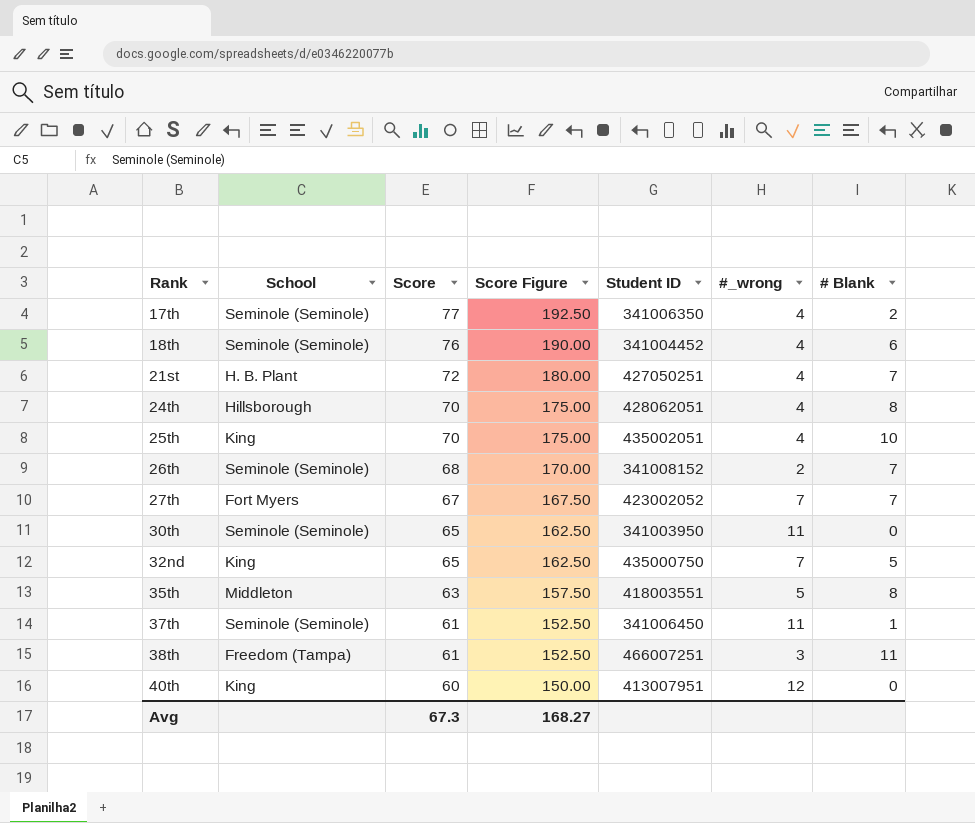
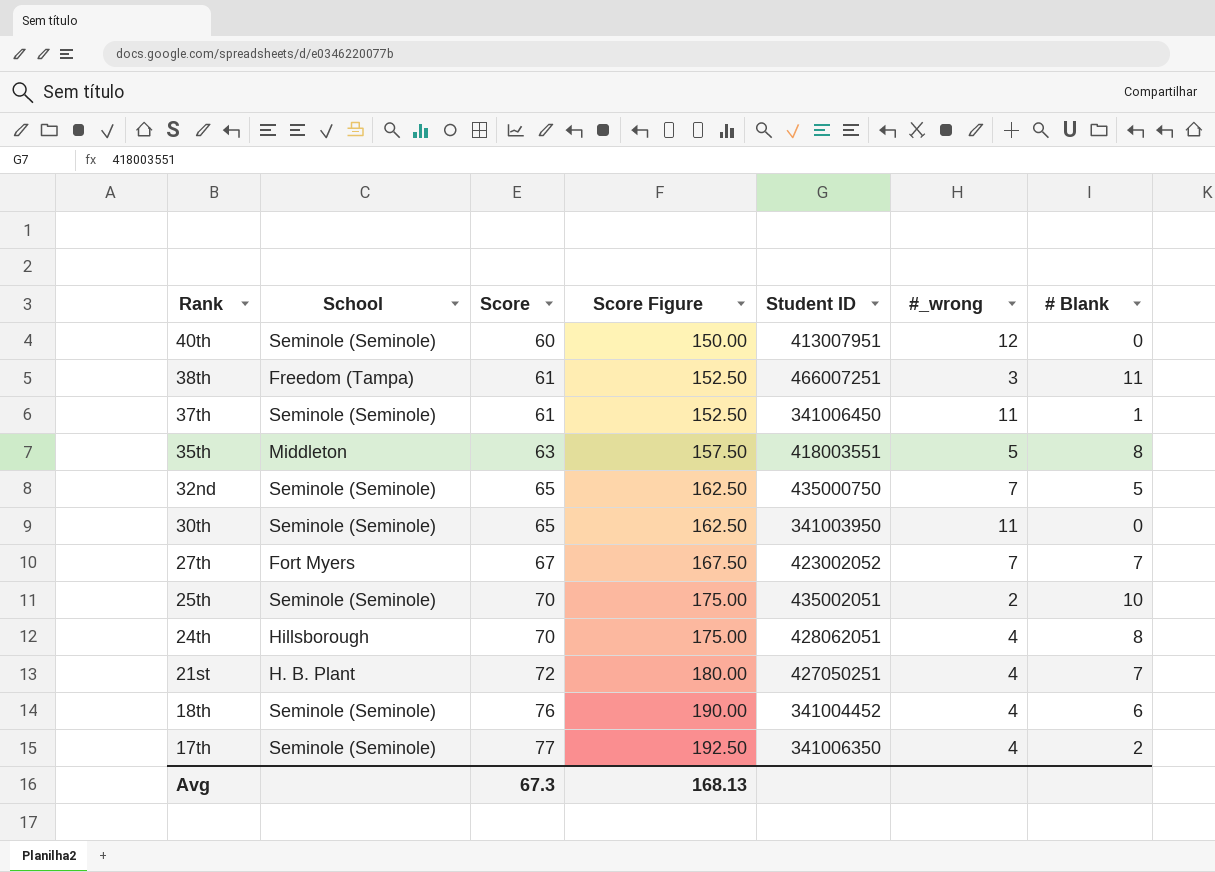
row order: Rank ascending -> Rank descending
row 26th: Seminole (Seminole) | 68 | 170.00 | 341008152 | 2 | 7 -> none
40th | School: King -> Seminole (Seminole)
32nd | School: King -> Seminole (Seminole)
25th | School: King -> Seminole (Seminole)
25th | #_wrong: 4 -> 2
Avg | Score Figure: 168.27 -> 168.13

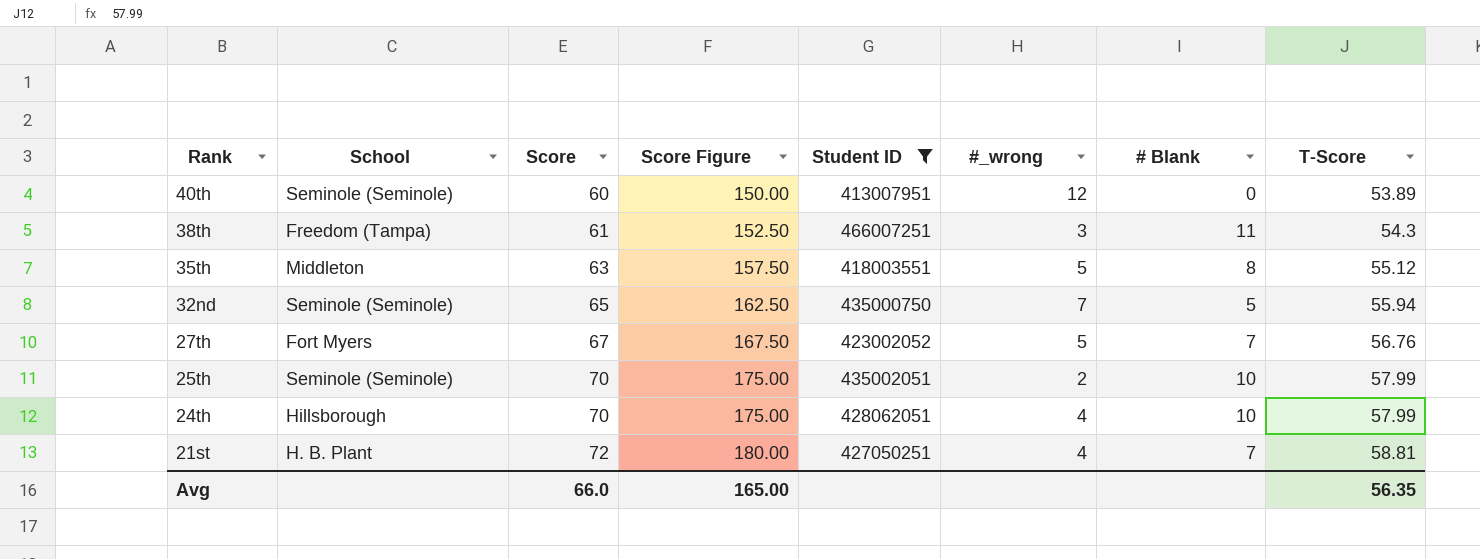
filter: none -> Student ID >= 413007951
column T-Score | position: none -> 8
27th | #_wrong: 7 -> 5
24th | # Blank: 8 -> 10
Avg | Score: 67.3 -> 66.0
Avg | Score Figure: 168.13 -> 165.00

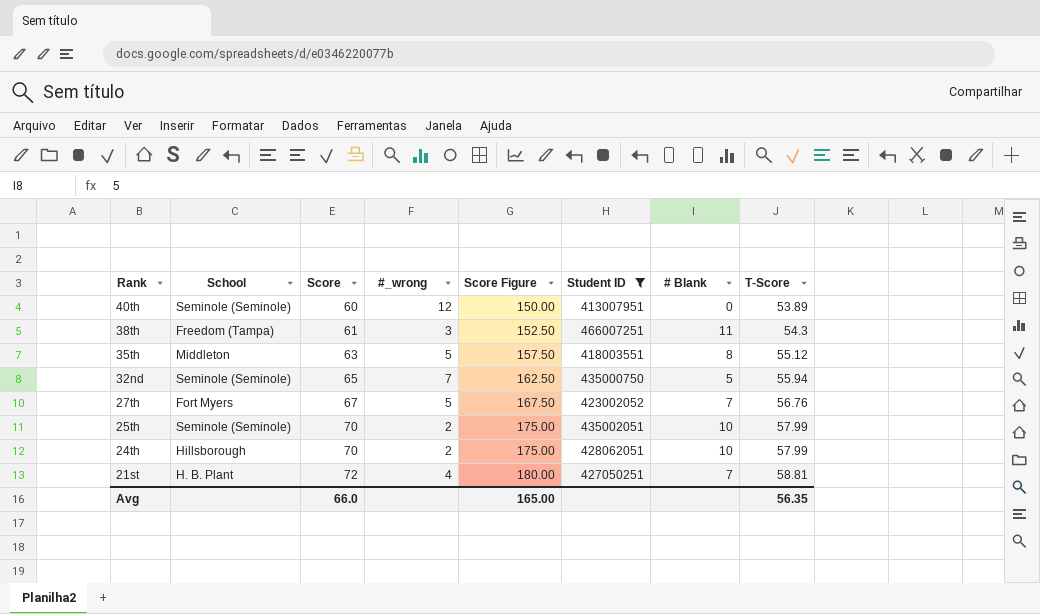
column #_wrong | position: 6 -> 4
24th | #_wrong: 4 -> 2

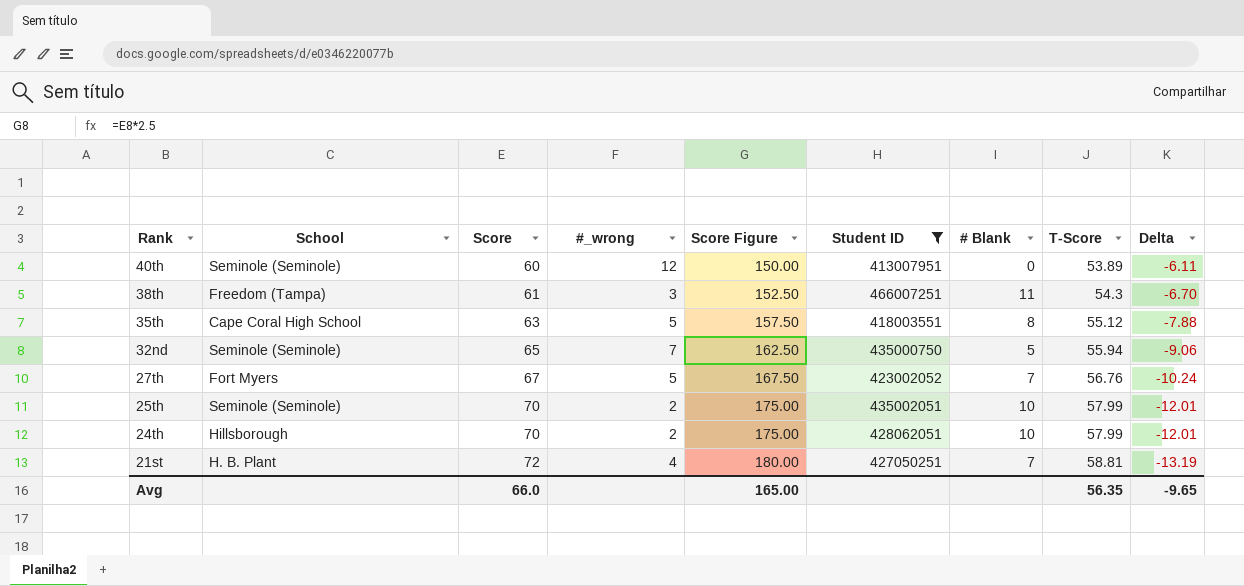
column Delta | formula: none -> [T-Score] - [Score]
35th | School: Middleton -> Cape Coral High School

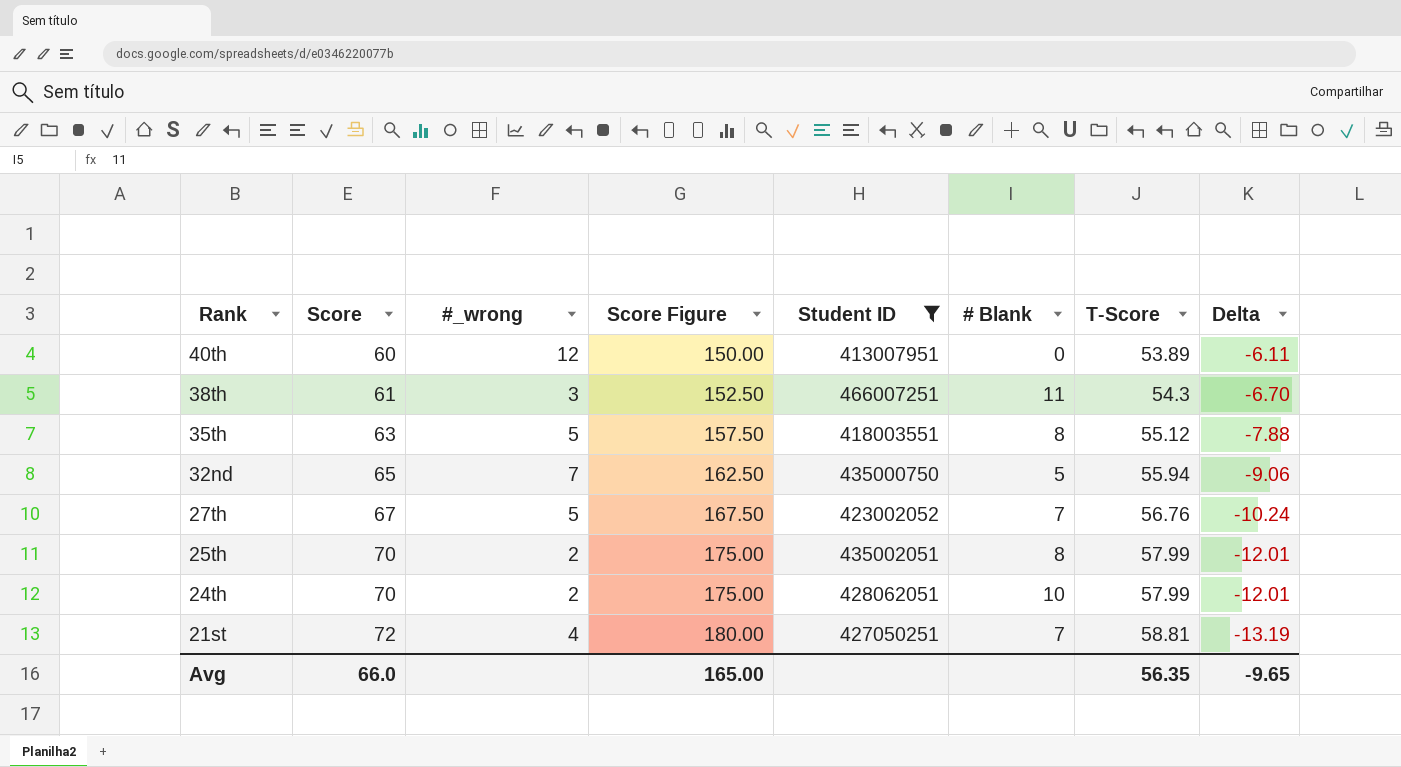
column School | position: 2 -> none
25th | # Blank: 10 -> 8

